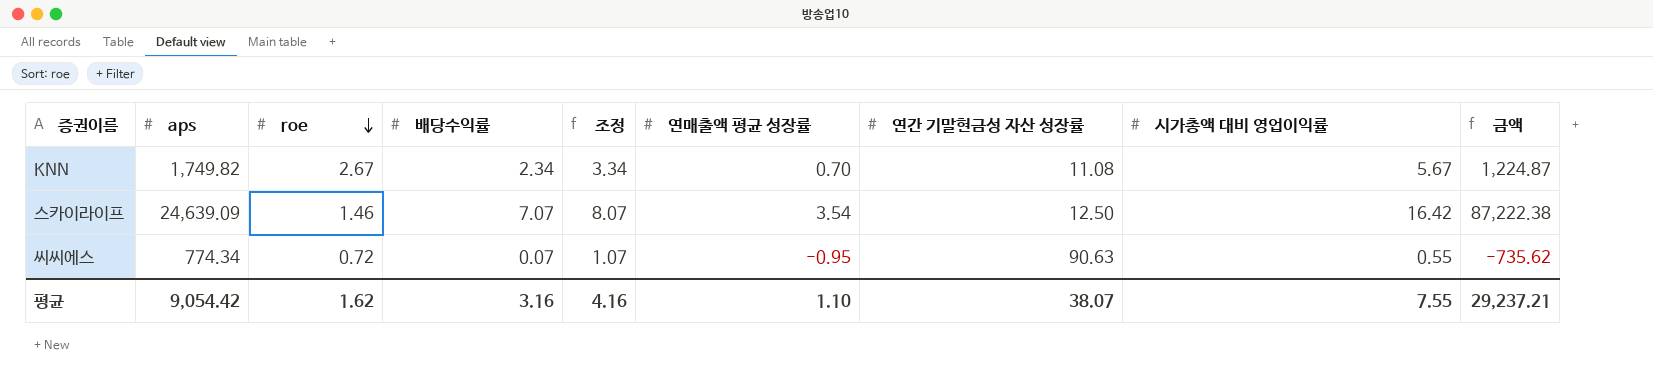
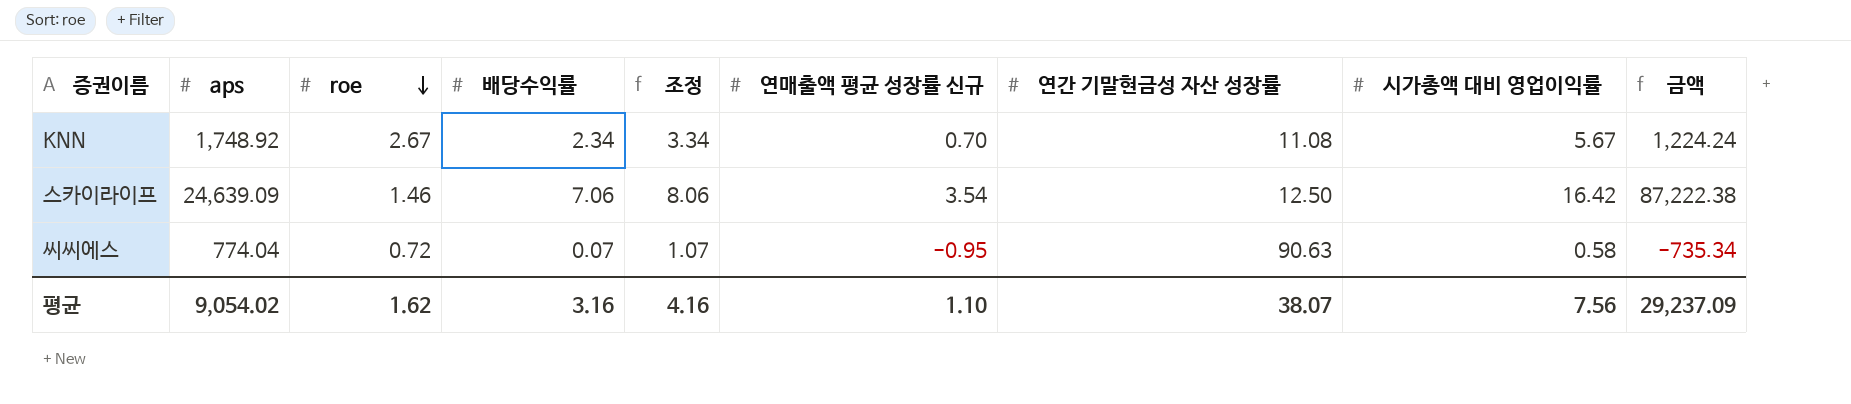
column name: 연매출액 평균 성장률 -> 연매출액 평균 성장률 신규
KNN | aps: 1,749.82 -> 1,748.92
KNN | 금액: 1,224.87 -> 1,224.24
스카이라이프 | 배당수익률: 7.07 -> 7.06
스카이라이프 | 조정: 8.07 -> 8.06
씨씨에스 | aps: 774.34 -> 774.04
씨씨에스 | 시가총액 대비 영업이익률: 0.55 -> 0.58
씨씨에스 | 금액: -735.62 -> -735.34
평균 | aps: 9,054.42 -> 9,054.02
평균 | 시가총액 대비 영업이익률: 7.55 -> 7.56
평균 | 금액: 29,237.21 -> 29,237.09

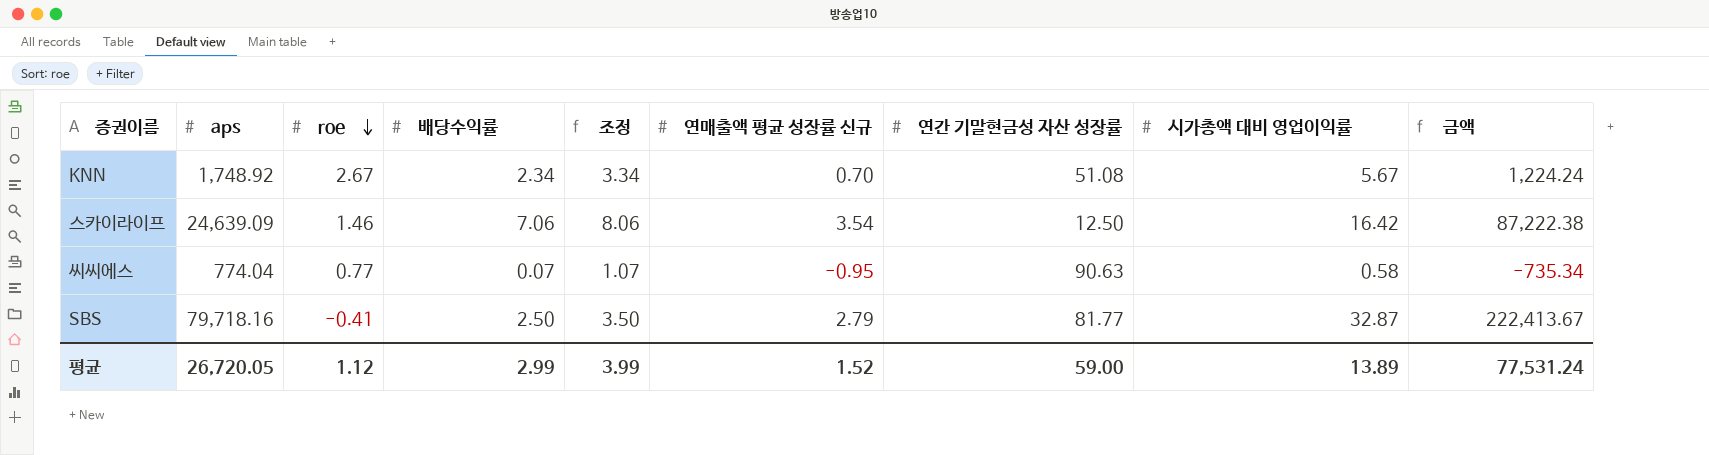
KNN | 연간 기말현금성 자산 성장률: 11.08 -> 51.08
씨씨에스 | roe: 0.72 -> 0.77
row SBS: none -> 79,718.16 | -0.41 | 2.50 | 3.50 | 2.79 | 81.77 | 32.87 | 222,413.67
평균 | aps: 9,054.02 -> 26,720.05
평균 | roe: 1.62 -> 1.12
평균 | 배당수익률: 3.16 -> 2.99
평균 | 조정: 4.16 -> 3.99
평균 | 연매출액 평균 성장률 신규: 1.10 -> 1.52
평균 | 연간 기말현금성 자산 성장률: 38.07 -> 59.00
평균 | 시가총액 대비 영업이익률: 7.56 -> 13.89
평균 | 금액: 29,237.09 -> 77,531.24

